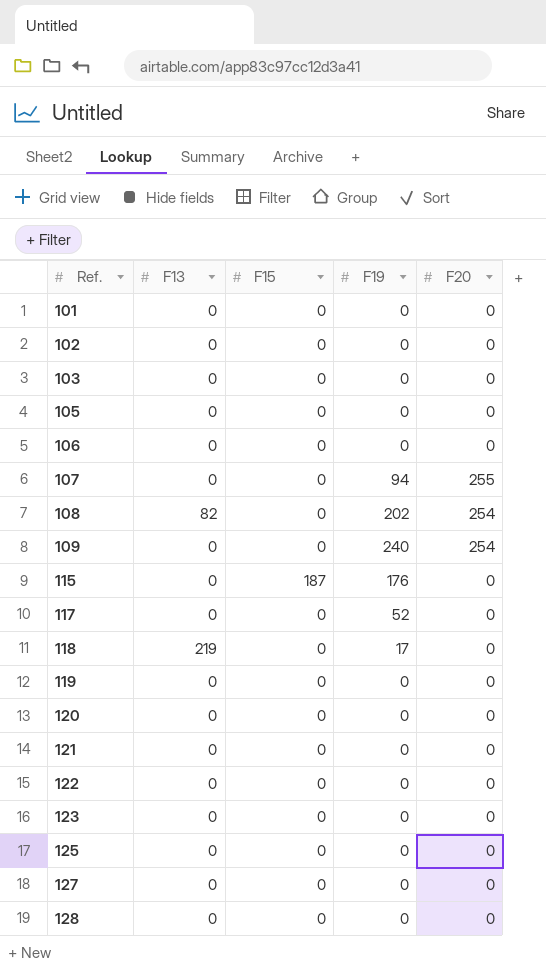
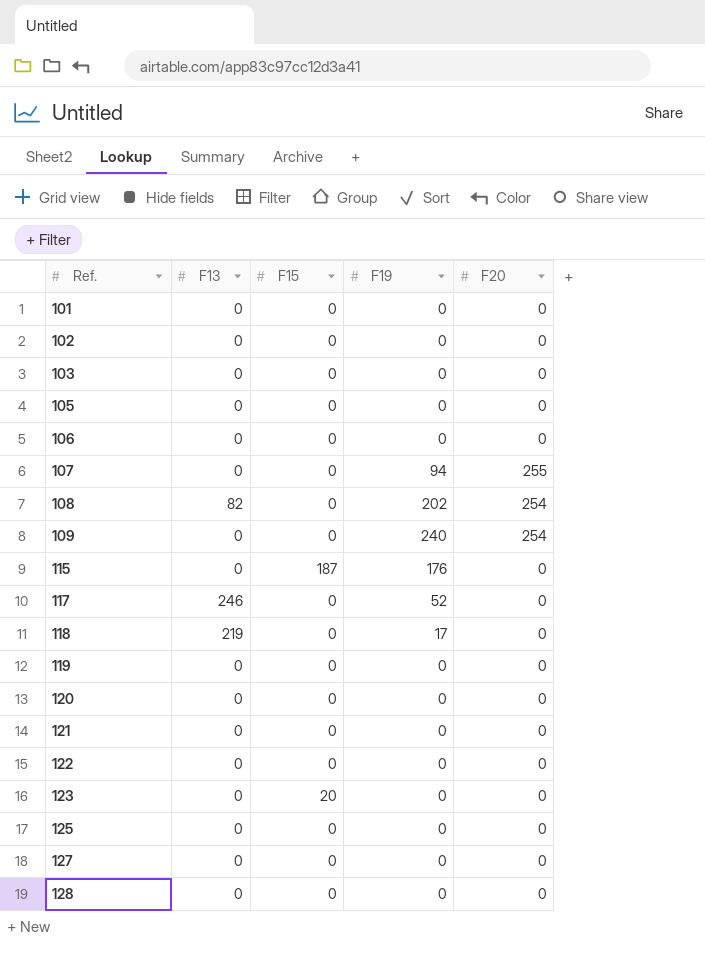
117 | F13: 0 -> 246
123 | F15: 0 -> 20

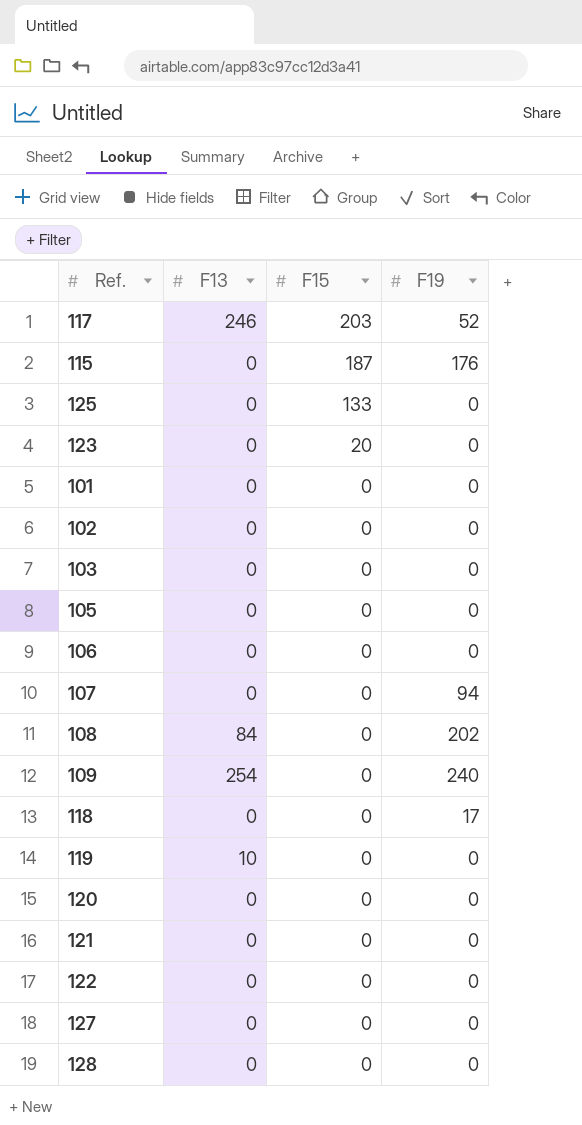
row order: Ref. ascending -> F15 descending
column F20 | position: 5 -> none
117 | F15: 0 -> 203
125 | F15: 0 -> 133
108 | F13: 82 -> 84
109 | F13: 0 -> 254
118 | F13: 219 -> 0
119 | F13: 0 -> 10

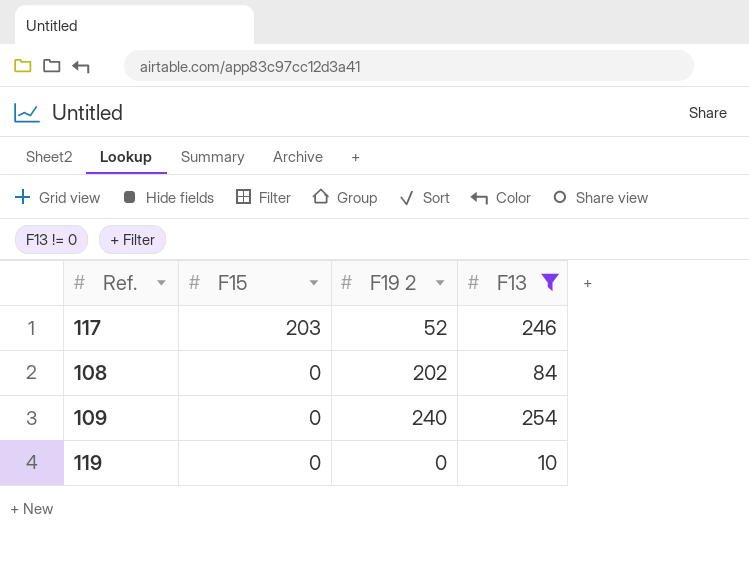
filter: none -> F13 != 0
column name: F19 -> F19 2
column F13 | position: 2 -> 4

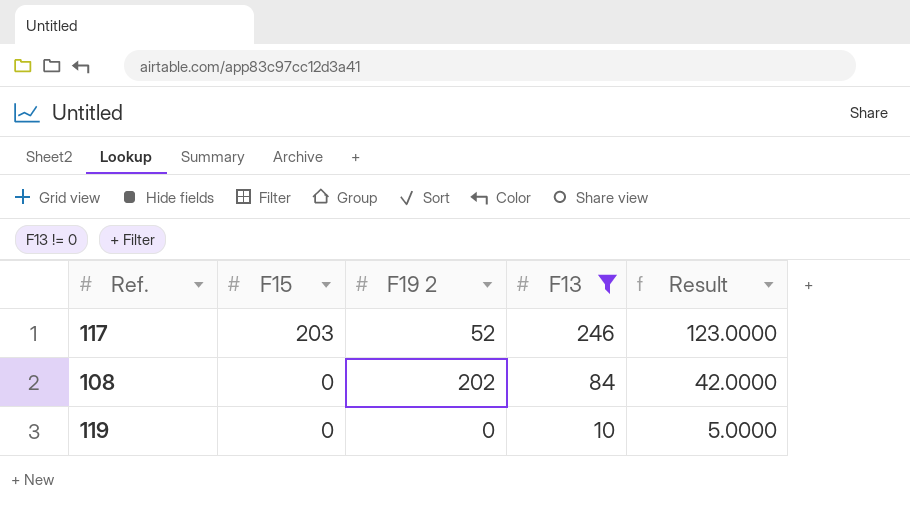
column Result | formula: none -> [F13] * 0.5
row 109: 0 | 240 | 254 -> none

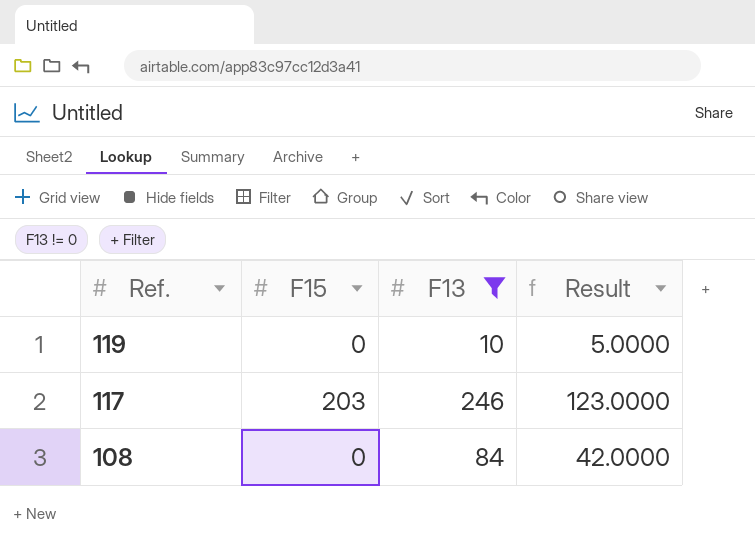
row order: F15 descending -> Ref. descending
column F19 2 | position: 3 -> none

